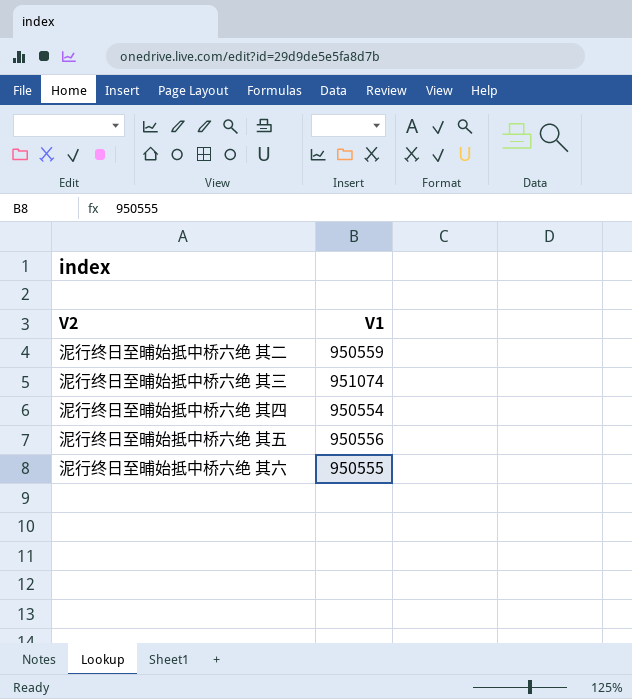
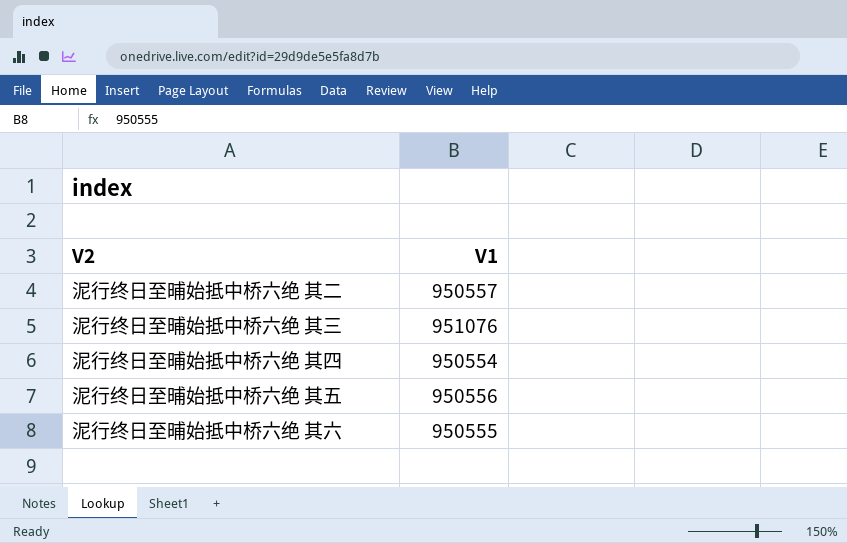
泥行终日至晡始抵中桥六绝 其二 | V1: 950559 -> 950557
泥行终日至晡始抵中桥六绝 其三 | V1: 951074 -> 951076

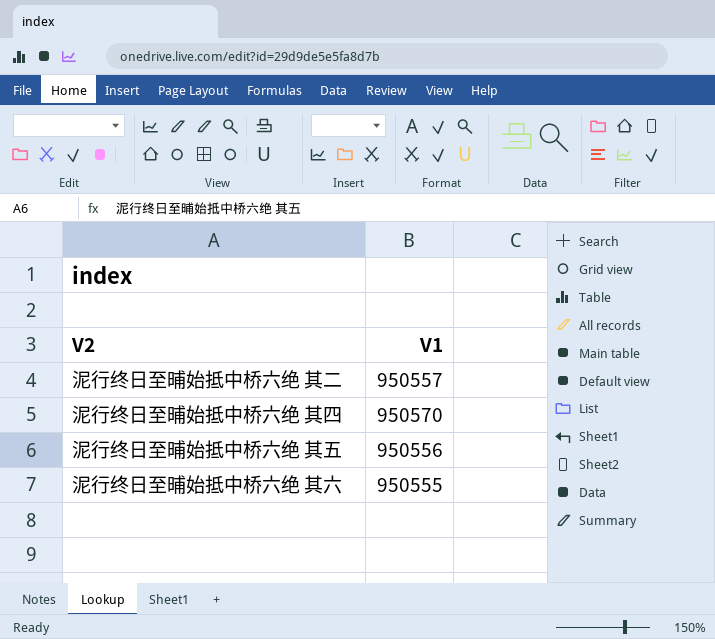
row 泥行终日至晡始抵中桥六绝 其三: 951076 -> none
泥行终日至晡始抵中桥六绝 其四 | V1: 950554 -> 950570

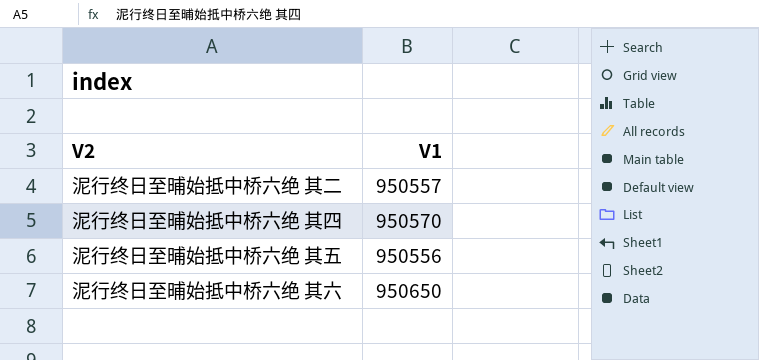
泥行终日至晡始抵中桥六绝 其六 | V1: 950555 -> 950650

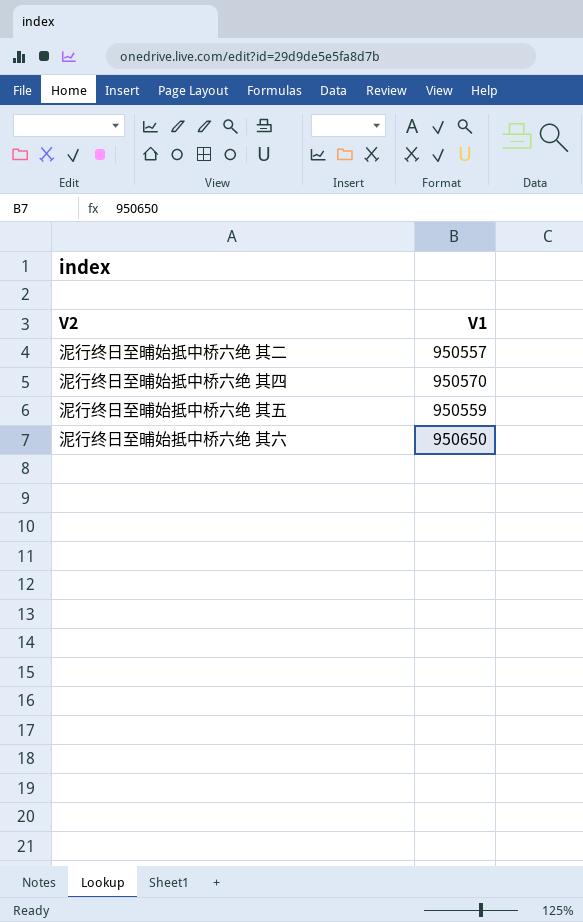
泥行终日至晡始抵中桥六绝 其五 | V1: 950556 -> 950559

